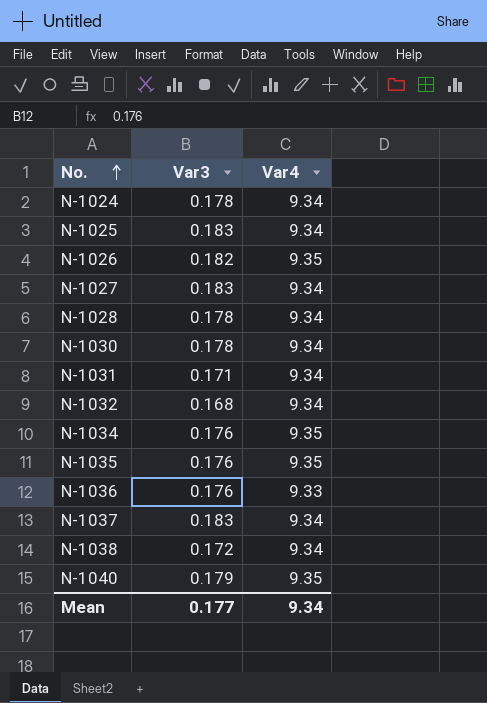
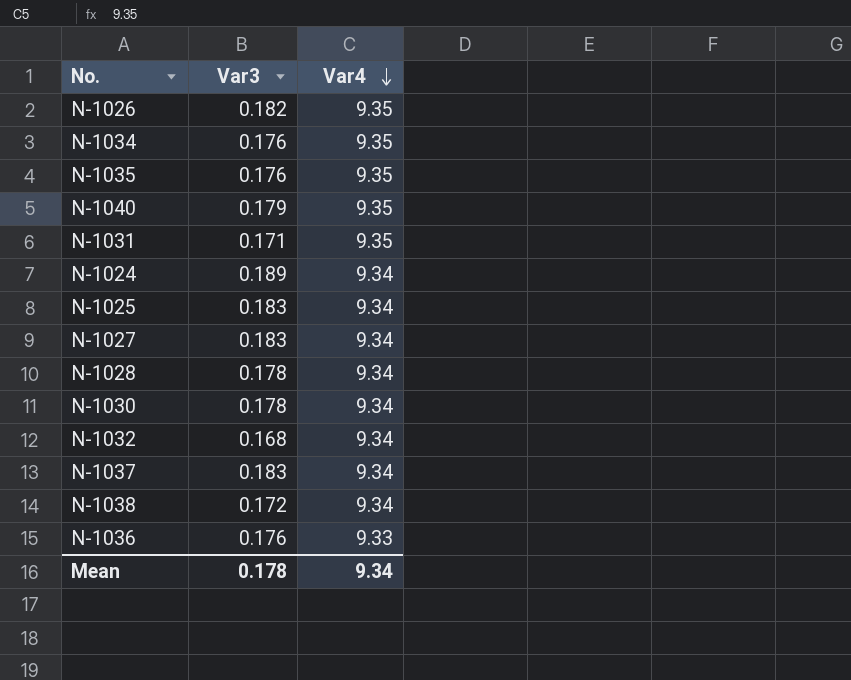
row order: No. ascending -> Var4 descending
N-1031 | Var4: 9.34 -> 9.35
N-1024 | Var3: 0.178 -> 0.189
Mean | Var3: 0.177 -> 0.178

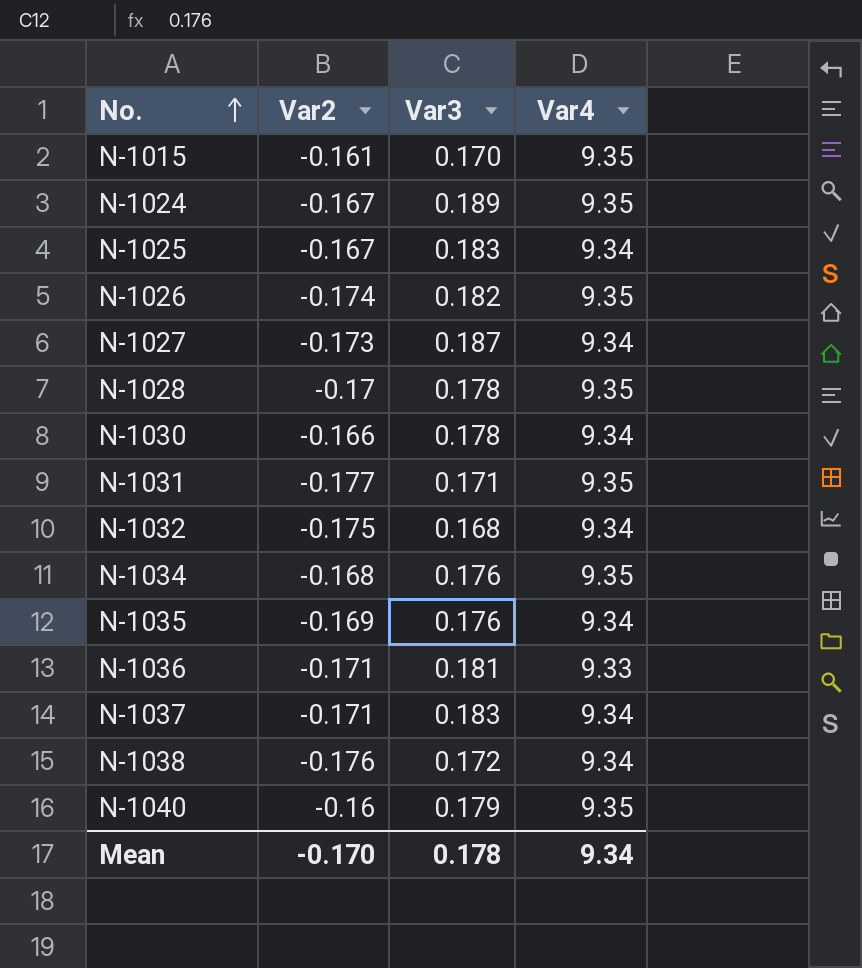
row order: Var4 descending -> No. ascending
column Var2 | position: none -> 2
row N-1015: none -> -0.161 | 0.170 | 9.35
N-1024 | Var4: 9.34 -> 9.35
N-1027 | Var3: 0.183 -> 0.187
N-1028 | Var4: 9.34 -> 9.35
N-1035 | Var4: 9.35 -> 9.34
N-1036 | Var3: 0.176 -> 0.181

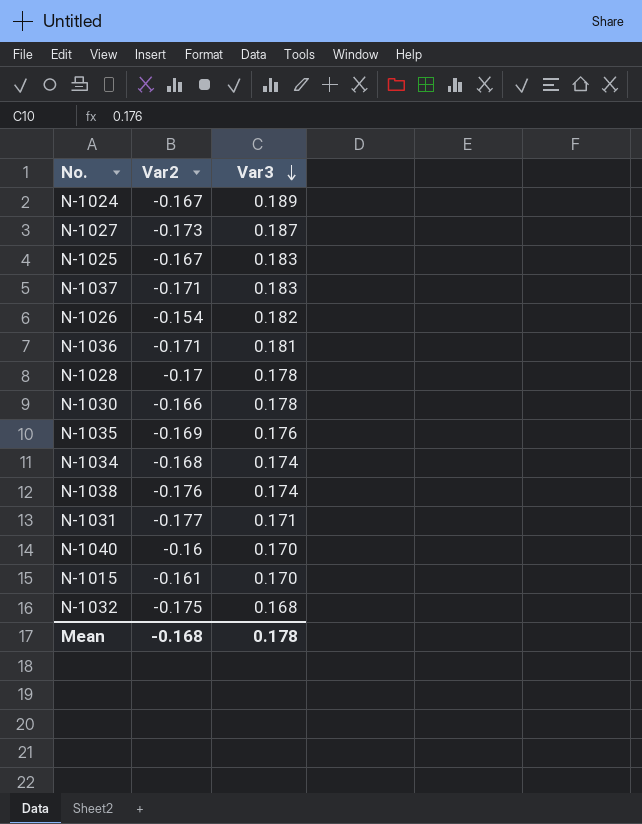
row order: No. ascending -> Var3 descending
column Var4 | position: 4 -> none
N-1026 | Var2: -0.174 -> -0.154
N-1034 | Var3: 0.176 -> 0.174
N-1038 | Var3: 0.172 -> 0.174
N-1040 | Var3: 0.179 -> 0.170
Mean | Var2: -0.170 -> -0.168

